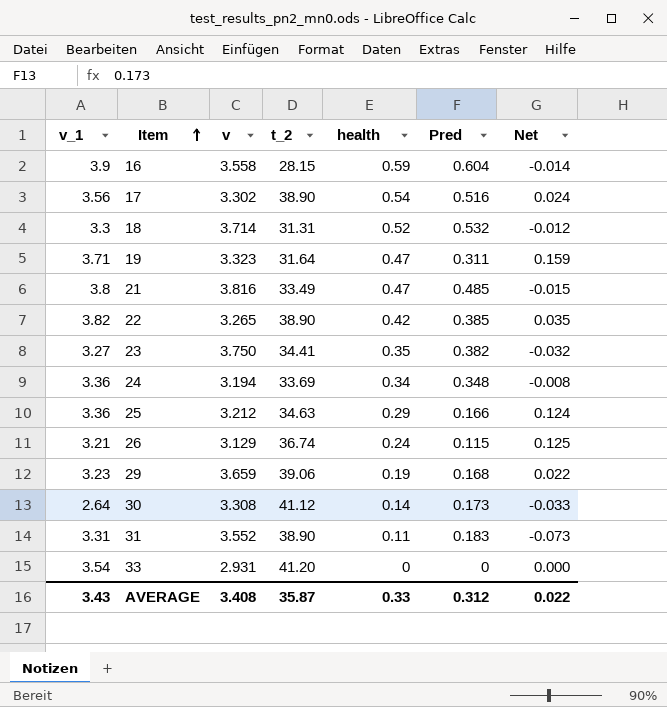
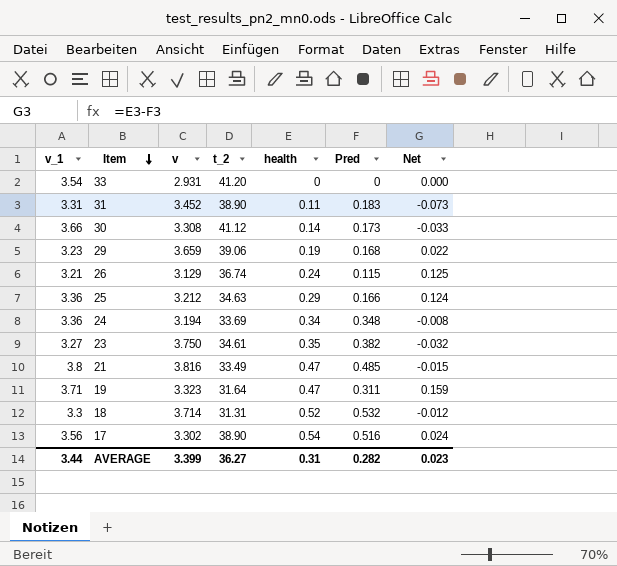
row order: Item ascending -> Item descending
row 16: 3.9 | 3.558 | 28.15 | 0.59 | 0.604 | -0.014 -> none
row 22: 3.82 | 3.265 | 38.90 | 0.42 | 0.385 | 0.035 -> none
31 | v: 3.552 -> 3.452
30 | v_1: 2.64 -> 3.66
23 | t_2: 34.41 -> 34.61
AVERAGE | v_1: 3.43 -> 3.44
AVERAGE | v: 3.408 -> 3.399
AVERAGE | t_2: 35.87 -> 36.27
AVERAGE | health: 0.33 -> 0.31
AVERAGE | Pred: 0.312 -> 0.282
AVERAGE | Net: 0.022 -> 0.023

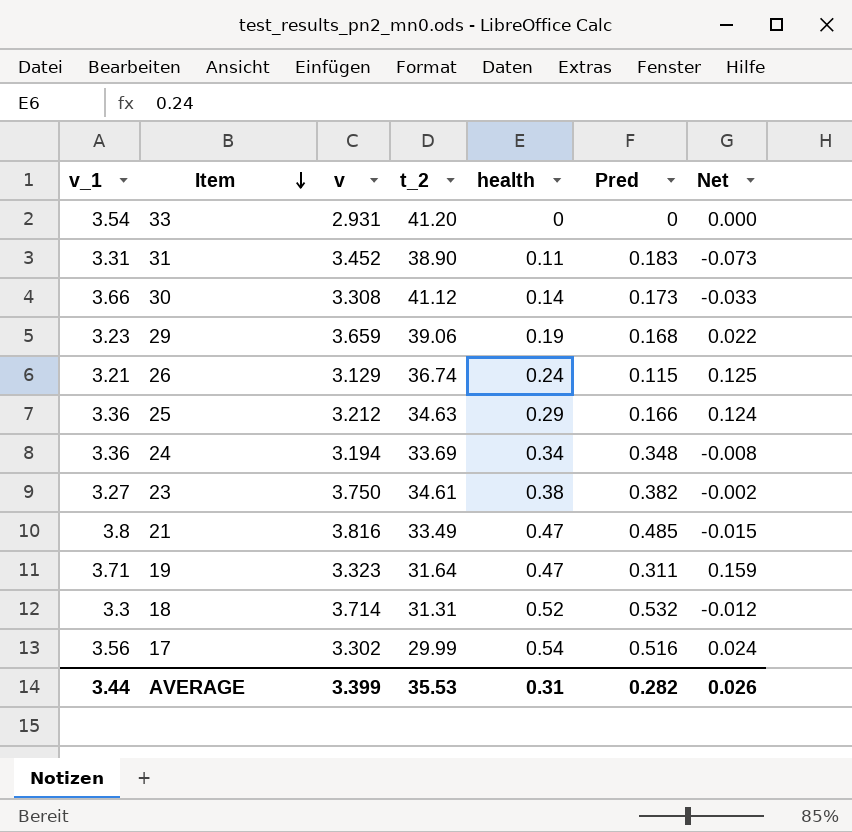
23 | health: 0.35 -> 0.38
23 | Net: -0.032 -> -0.002
17 | t_2: 38.90 -> 29.99
AVERAGE | t_2: 36.27 -> 35.53
AVERAGE | Net: 0.023 -> 0.026

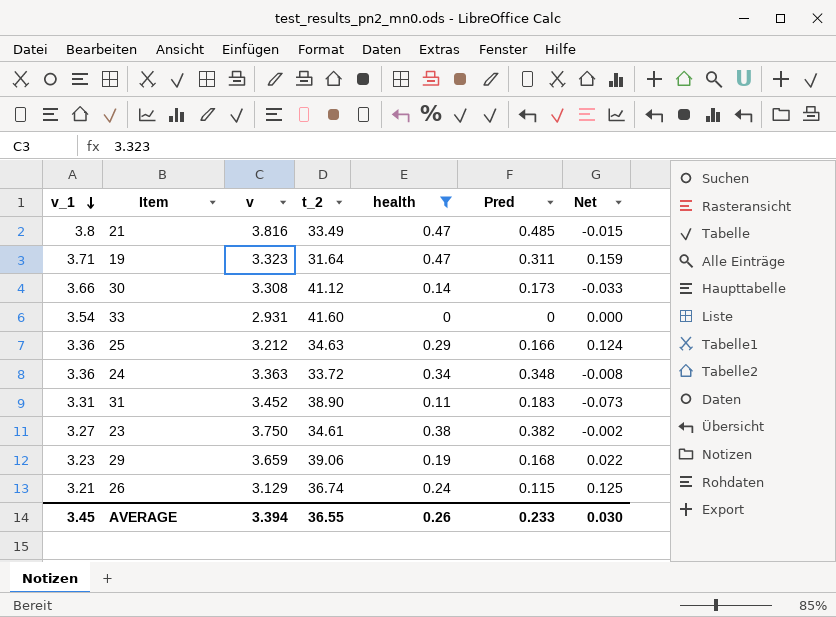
filter: none -> health <= 0.47
row order: Item descending -> v_1 descending
33 | t_2: 41.20 -> 41.60
24 | v: 3.194 -> 3.363
24 | t_2: 33.69 -> 33.72
AVERAGE | v_1: 3.44 -> 3.45
AVERAGE | v: 3.399 -> 3.394
AVERAGE | t_2: 35.53 -> 36.55
AVERAGE | health: 0.31 -> 0.26
AVERAGE | Pred: 0.282 -> 0.233
AVERAGE | Net: 0.026 -> 0.030

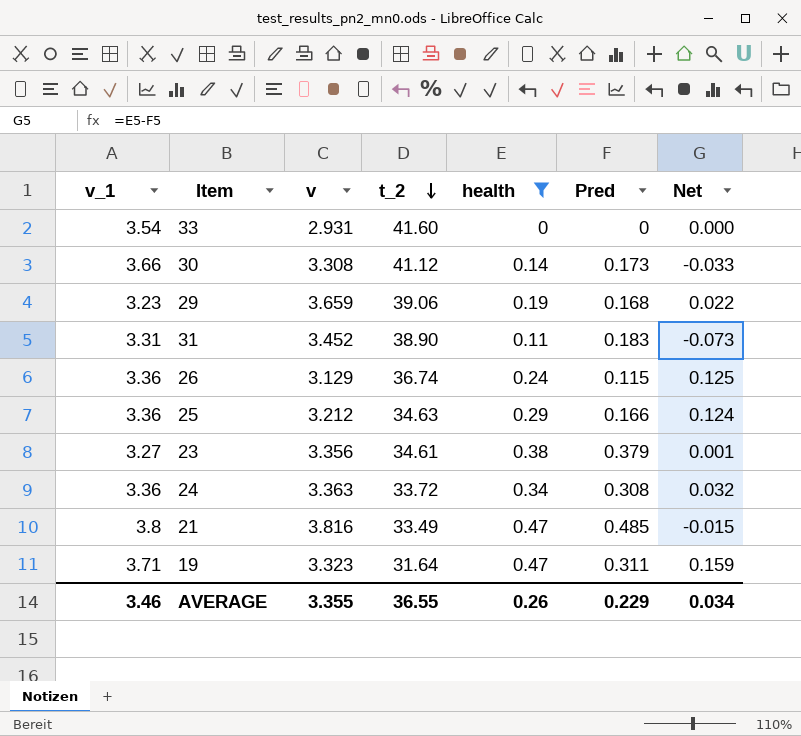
row order: v_1 descending -> t_2 descending
26 | v_1: 3.21 -> 3.36
23 | v: 3.750 -> 3.356
23 | Pred: 0.382 -> 0.379
23 | Net: -0.002 -> 0.001
24 | Pred: 0.348 -> 0.308
24 | Net: -0.008 -> 0.032
AVERAGE | v_1: 3.45 -> 3.46
AVERAGE | v: 3.394 -> 3.355
AVERAGE | Pred: 0.233 -> 0.229
AVERAGE | Net: 0.030 -> 0.034

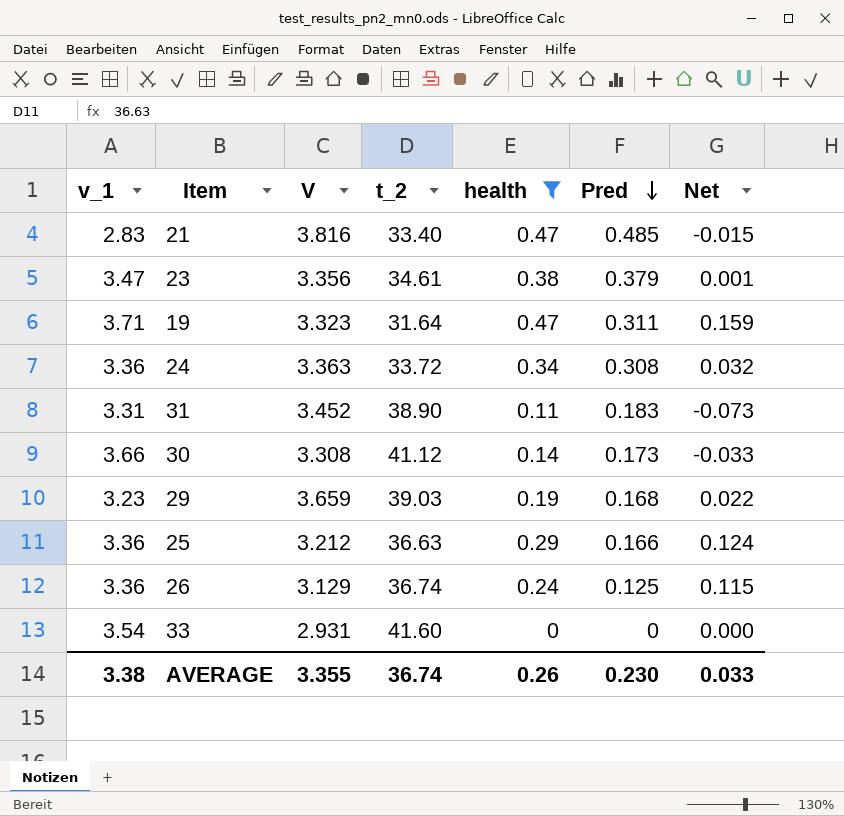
row order: t_2 descending -> Pred descending
column name: v -> V
21 | v_1: 3.8 -> 2.83
21 | t_2: 33.49 -> 33.40
23 | v_1: 3.27 -> 3.47
29 | t_2: 39.06 -> 39.03
25 | t_2: 34.63 -> 36.63
26 | Pred: 0.115 -> 0.125
26 | Net: 0.125 -> 0.115
AVERAGE | v_1: 3.46 -> 3.38
AVERAGE | t_2: 36.55 -> 36.74
AVERAGE | Pred: 0.229 -> 0.230
AVERAGE | Net: 0.034 -> 0.033

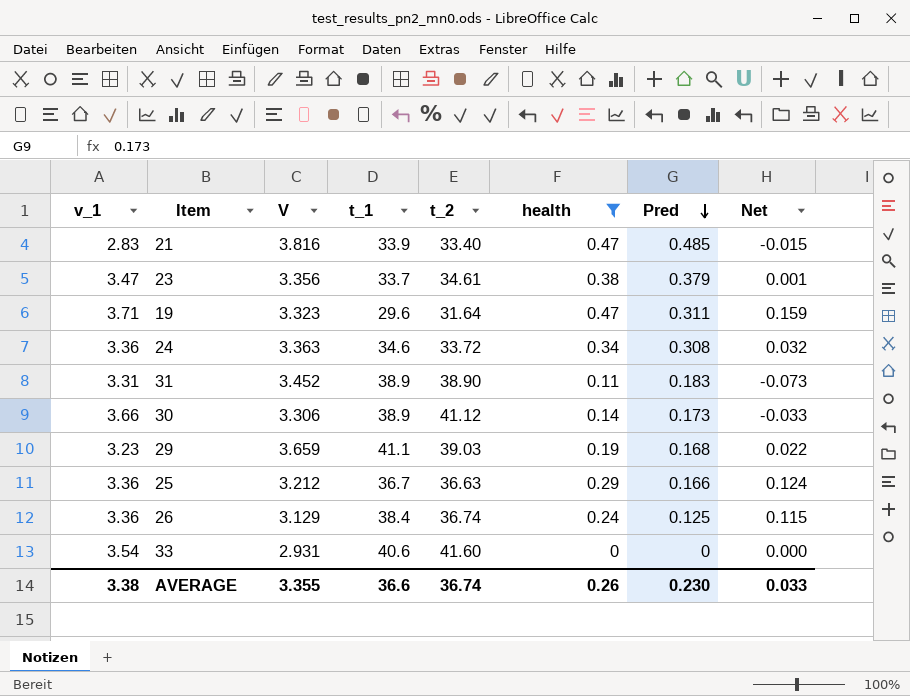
column t_1 | position: none -> 4
30 | V: 3.308 -> 3.306

